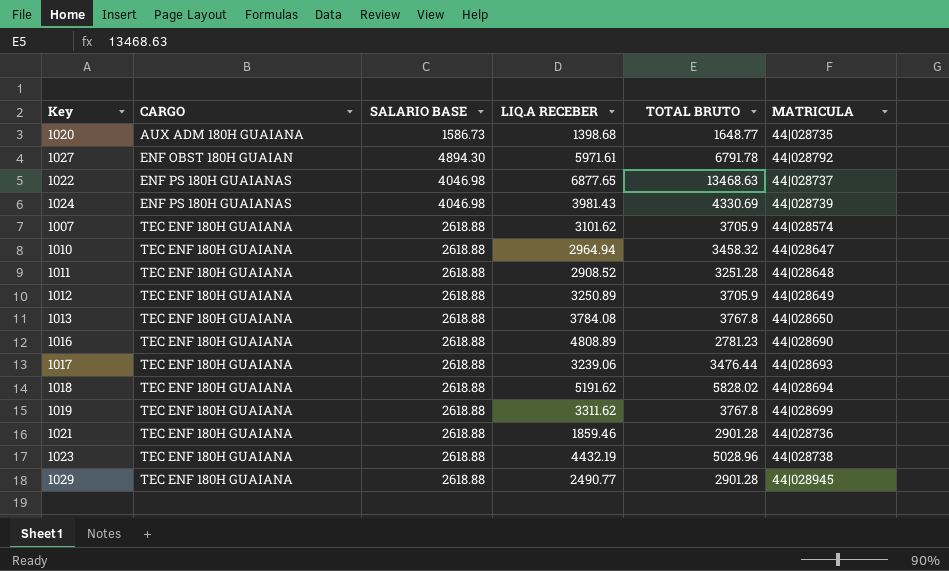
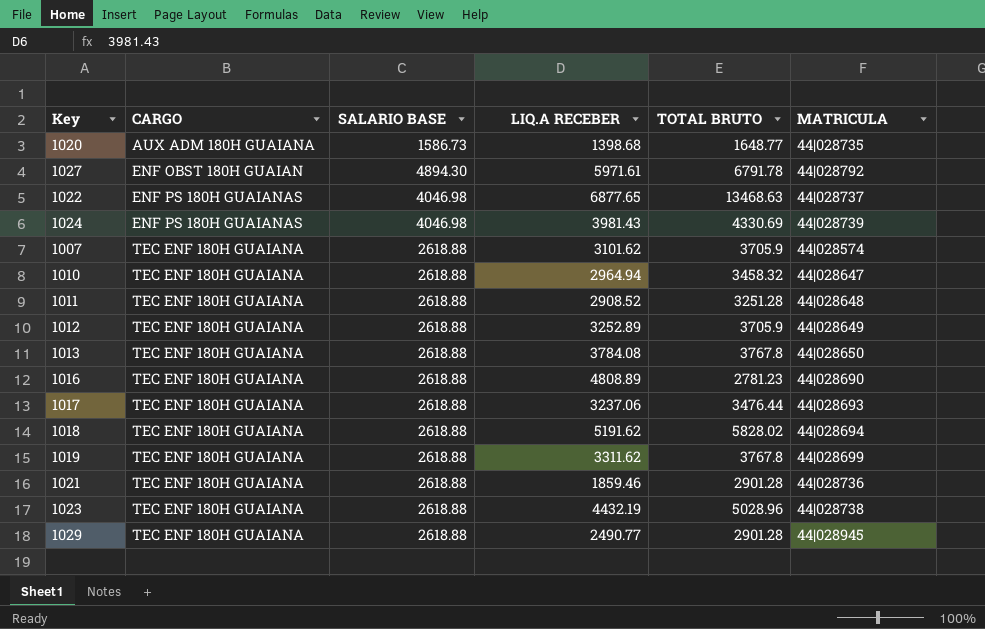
1012 | LIQ.A RECEBER: 3250.89 -> 3252.89
1017 | LIQ.A RECEBER: 3239.06 -> 3237.06

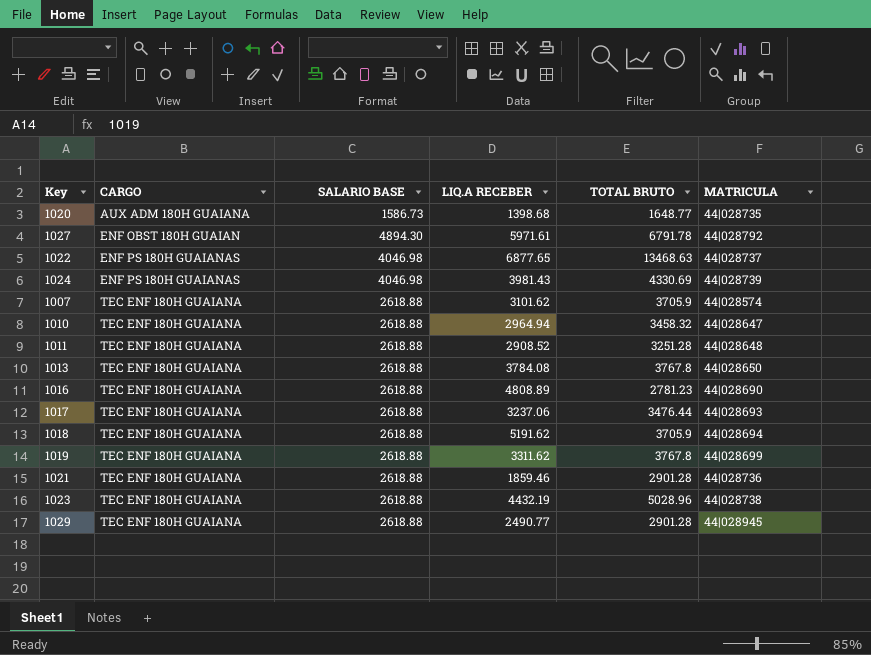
row 1012: TEC ENF 180H GUAIANA | 2618.88 | 3252.89 | 3705.9 | 44|028649 -> none
1018 | TOTAL BRUTO: 5828.02 -> 3705.9

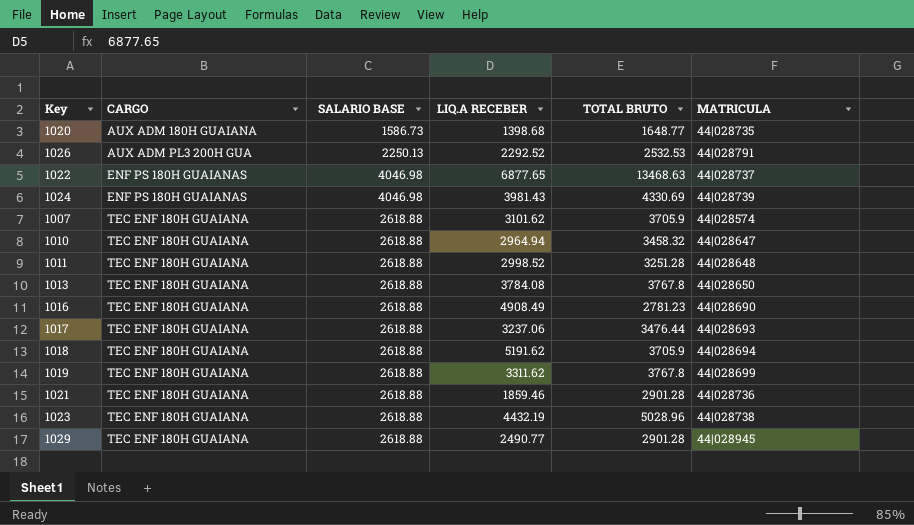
row 1027: ENF OBST 180H GUAIAN | 4894.30 | 5971.61 | 6791.78 | 44|028792 -> none
row 1026: none -> AUX ADM PL3 200H GUA | 2250.13 | 2292.52 | 2532.53 | 44|028791
1011 | LIQ.A RECEBER: 2908.52 -> 2998.52
1016 | LIQ.A RECEBER: 4808.89 -> 4908.49

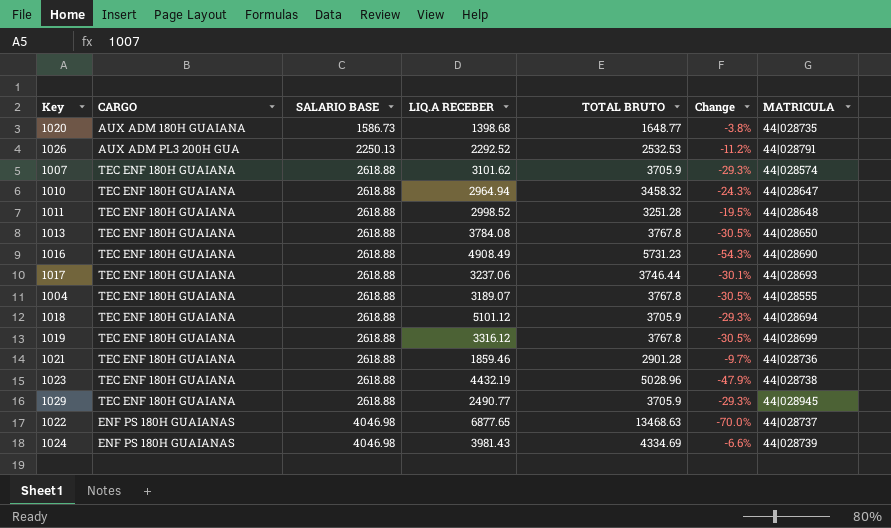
row order: CARGO ascending -> SALARIO BASE ascending
column Change | formula: none -> ([SALARIO BASE] - [TOTAL BRUTO]) / [TOTAL BRUTO]
1016 | TOTAL BRUTO: 2781.23 -> 5731.23
1017 | TOTAL BRUTO: 3476.44 -> 3746.44
row 1004: none -> TEC ENF 180H GUAIANA | 2618.88 | 3189.07 | 3767.8 | -30.5% | 44|028555
1018 | LIQ.A RECEBER: 5191.62 -> 5101.12
1019 | LIQ.A RECEBER: 3311.62 -> 3316.12
1029 | TOTAL BRUTO: 2901.28 -> 3705.9
1024 | TOTAL BRUTO: 4330.69 -> 4334.69

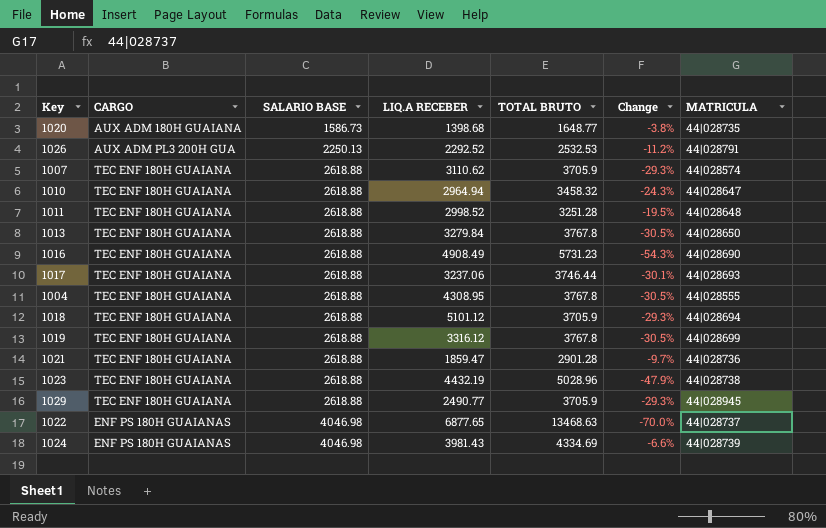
1007 | LIQ.A RECEBER: 3101.62 -> 3110.62
1013 | LIQ.A RECEBER: 3784.08 -> 3279.84
1004 | LIQ.A RECEBER: 3189.07 -> 4308.95
1021 | LIQ.A RECEBER: 1859.46 -> 1859.47

